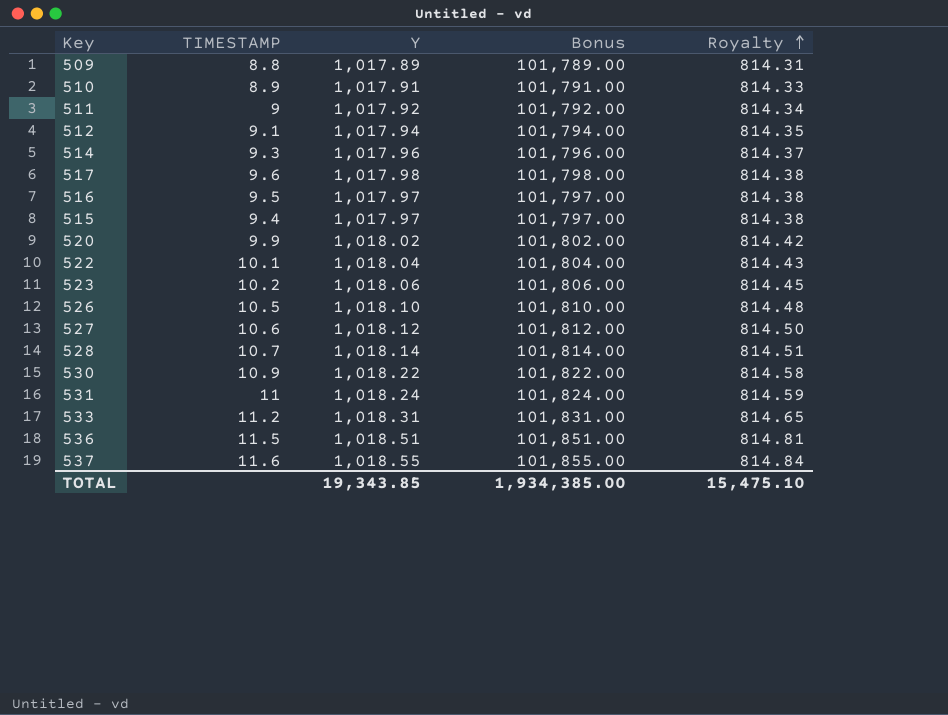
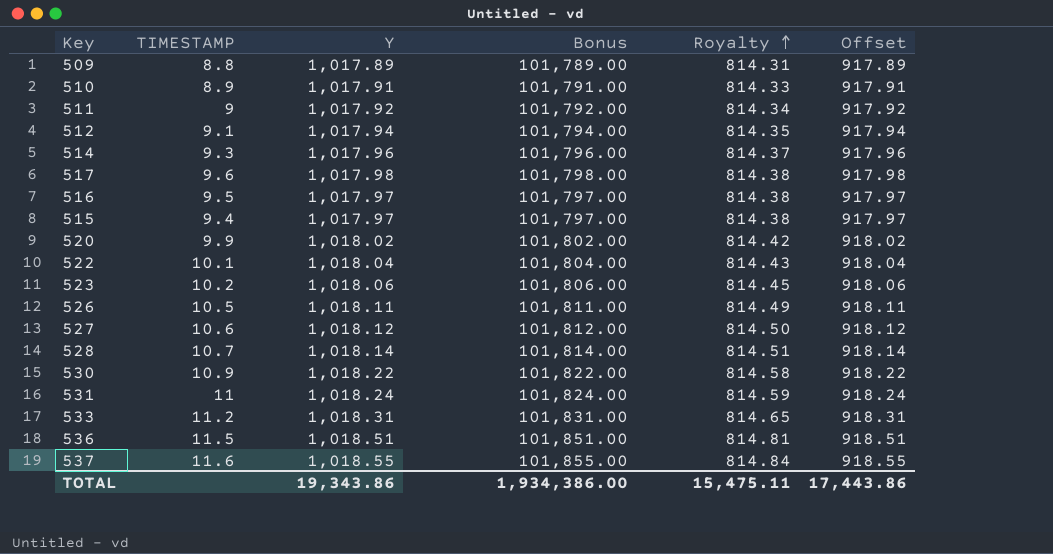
column Offset | formula: none -> [Y] - 100
526 | Y: 1,018.10 -> 1,018.11
526 | Bonus: 101,810.00 -> 101,811.00
526 | Royalty: 814.48 -> 814.49
TOTAL | Y: 19,343.85 -> 19,343.86
TOTAL | Bonus: 1,934,385.00 -> 1,934,386.00
TOTAL | Royalty: 15,475.10 -> 15,475.11

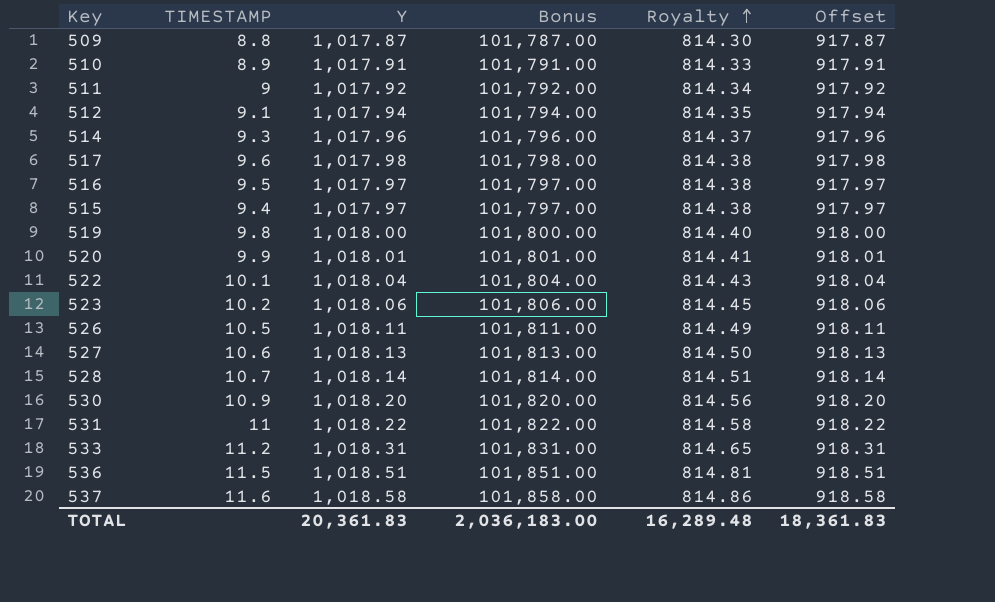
509 | Y: 1,017.89 -> 1,017.87
509 | Bonus: 101,789.00 -> 101,787.00
509 | Royalty: 814.31 -> 814.30
509 | Offset: 917.89 -> 917.87
row 519: none -> 9.8 | 1,018.00 | 101,800.00 | 814.40 | 918.00
520 | Y: 1,018.02 -> 1,018.01
520 | Bonus: 101,802.00 -> 101,801.00
520 | Royalty: 814.42 -> 814.41
520 | Offset: 918.02 -> 918.01
527 | Y: 1,018.12 -> 1,018.13
527 | Bonus: 101,812.00 -> 101,813.00
527 | Offset: 918.12 -> 918.13
530 | Y: 1,018.22 -> 1,018.20
530 | Bonus: 101,822.00 -> 101,820.00
530 | Royalty: 814.58 -> 814.56
530 | Offset: 918.22 -> 918.20
531 | Y: 1,018.24 -> 1,018.22
531 | Bonus: 101,824.00 -> 101,822.00
531 | Royalty: 814.59 -> 814.58
531 | Offset: 918.24 -> 918.22
537 | Y: 1,018.55 -> 1,018.58
537 | Bonus: 101,855.00 -> 101,858.00
537 | Royalty: 814.84 -> 814.86
537 | Offset: 918.55 -> 918.58
TOTAL | Y: 19,343.86 -> 20,361.83
TOTAL | Bonus: 1,934,386.00 -> 2,036,183.00
TOTAL | Royalty: 15,475.11 -> 16,289.48
TOTAL | Offset: 17,443.86 -> 18,361.83

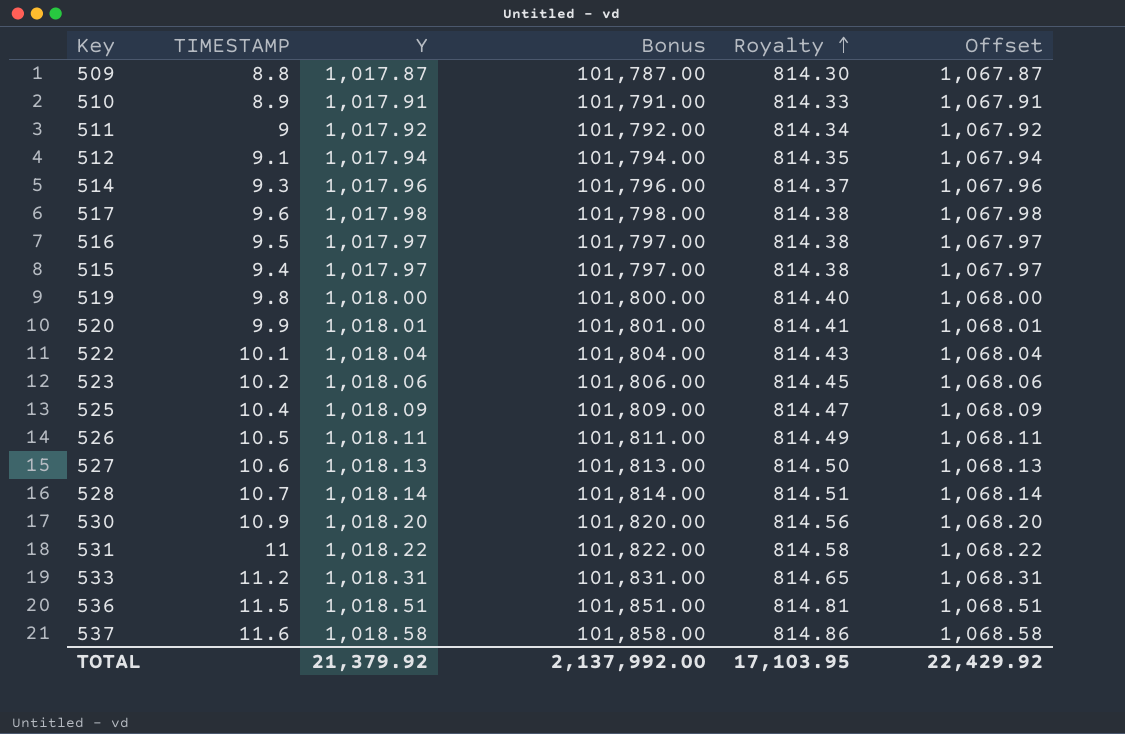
column Offset | formula: [Y] - 100 -> [Y] + 50
row 525: none -> 10.4 | 1,018.09 | 101,809.00 | 814.47 | 1,068.09
TOTAL | Y: 20,361.83 -> 21,379.92
TOTAL | Bonus: 2,036,183.00 -> 2,137,992.00
TOTAL | Royalty: 16,289.48 -> 17,103.95
TOTAL | Offset: 18,361.83 -> 22,429.92

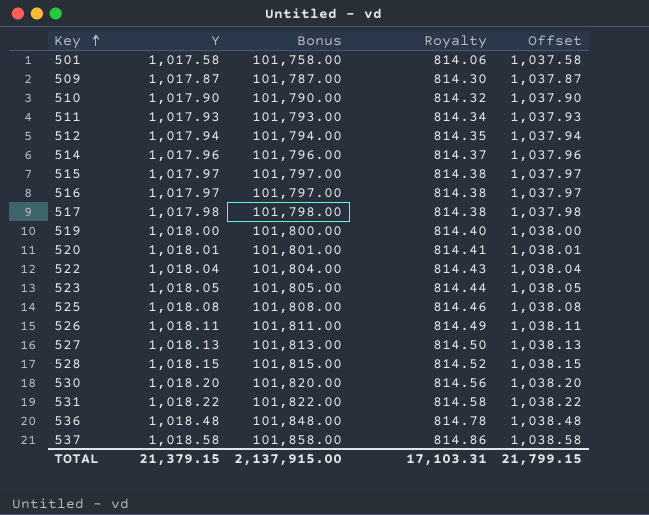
row order: Royalty ascending -> Key ascending
column TIMESTAMP | position: 2 -> none
column Offset | formula: [Y] + 50 -> [Y] + 20
row 533: 11.2 | 1,018.31 | 101,831.00 | 814.65 | 1,068.31 -> none
row 501: none -> 1,017.58 | 101,758.00 | 814.06 | 1,037.58
510 | Y: 1,017.91 -> 1,017.90
510 | Bonus: 101,791.00 -> 101,790.00
510 | Royalty: 814.33 -> 814.32
511 | Y: 1,017.92 -> 1,017.93
511 | Bonus: 101,792.00 -> 101,793.00
523 | Y: 1,018.06 -> 1,018.05
523 | Bonus: 101,806.00 -> 101,805.00
523 | Royalty: 814.45 -> 814.44
525 | Y: 1,018.09 -> 1,018.08
525 | Bonus: 101,809.00 -> 101,808.00
525 | Royalty: 814.47 -> 814.46
528 | Y: 1,018.14 -> 1,018.15
528 | Bonus: 101,814.00 -> 101,815.00
528 | Royalty: 814.51 -> 814.52
536 | Y: 1,018.51 -> 1,018.48
536 | Bonus: 101,851.00 -> 101,848.00
536 | Royalty: 814.81 -> 814.78
TOTAL | Y: 21,379.92 -> 21,379.15
TOTAL | Bonus: 2,137,992.00 -> 2,137,915.00
TOTAL | Royalty: 17,103.95 -> 17,103.31
TOTAL | Offset: 22,429.92 -> 21,799.15

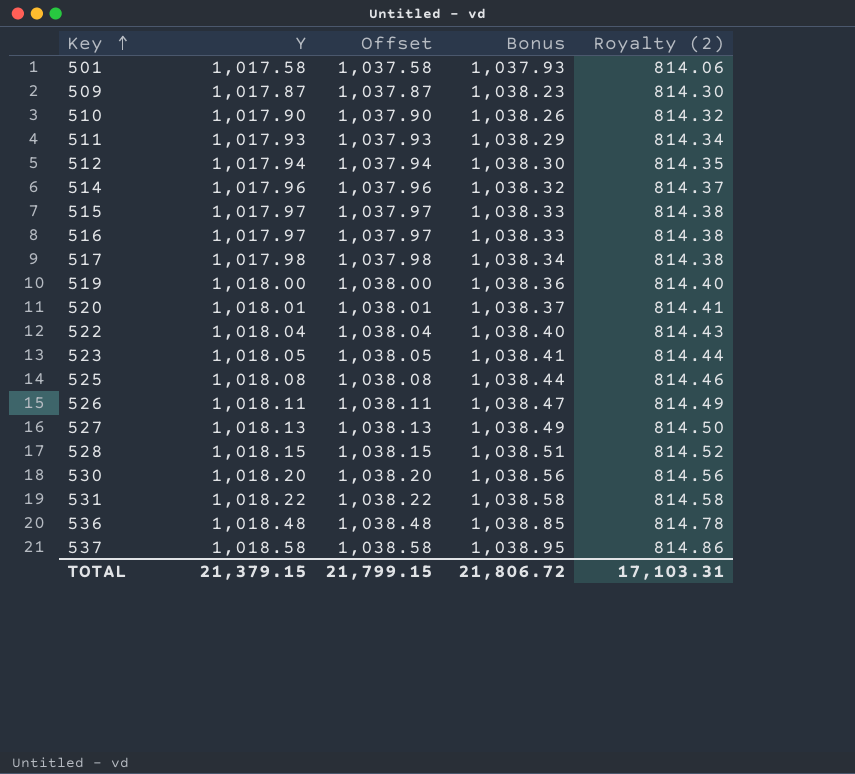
column Offset | position: 5 -> 3
column Bonus | formula: [Y] * 100 -> [Y] * 1.02
column name: Royalty -> Royalty (2)
TOTAL | Bonus: 2,137,915.00 -> 21,806.72

